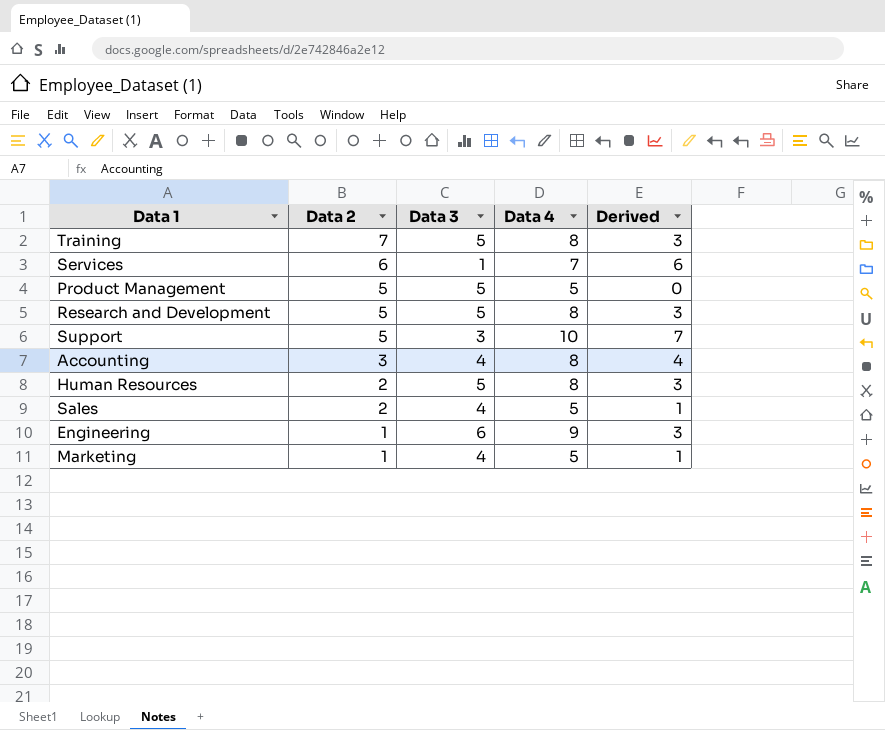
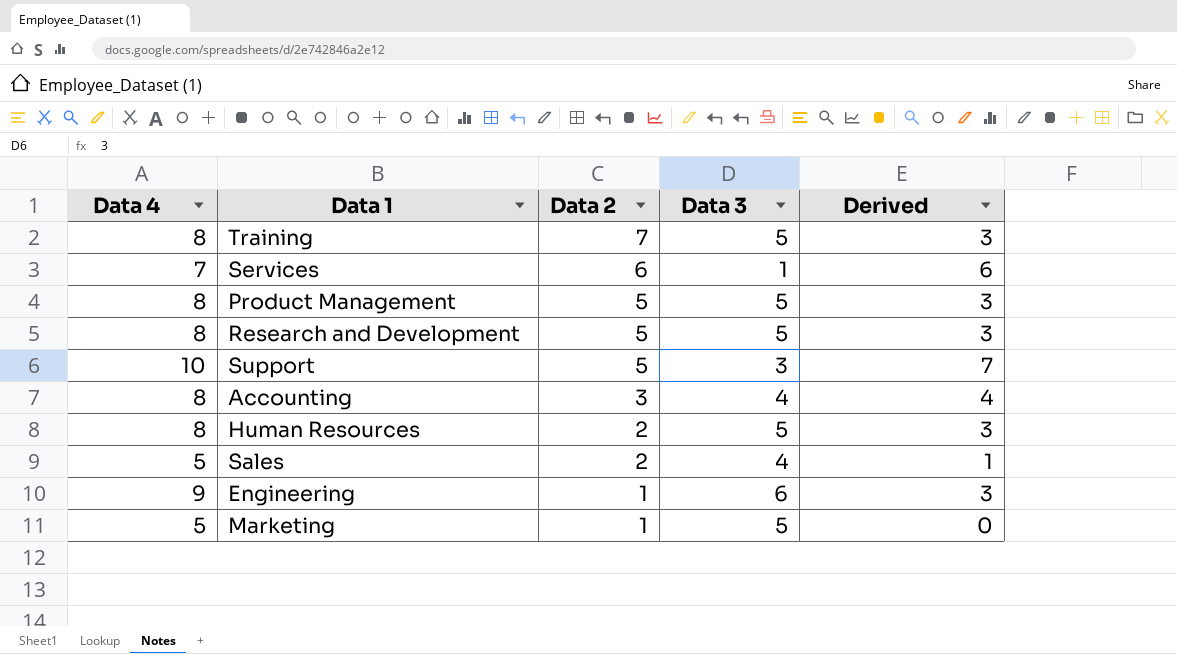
column Data 4 | position: 4 -> 1
Product Management | Data 4: 5 -> 8
Product Management | Derived: 0 -> 3
Marketing | Data 3: 4 -> 5
Marketing | Derived: 1 -> 0

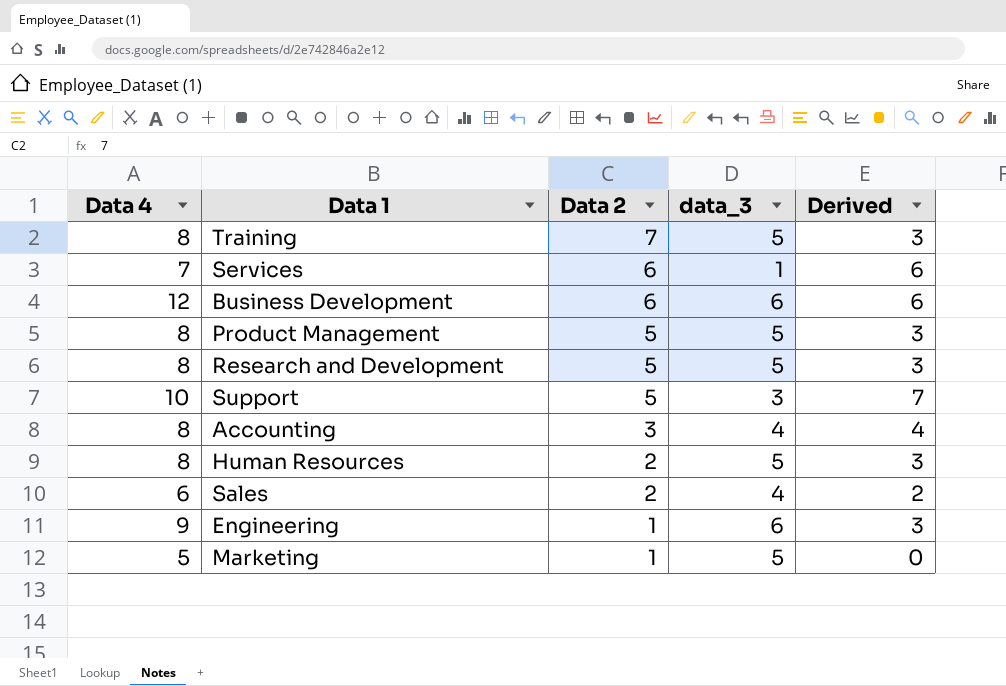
column name: Data 3 -> data_3
row Business Development: none -> 12 | 6 | 6 | 6
Sales | Data 4: 5 -> 6
Sales | Derived: 1 -> 2

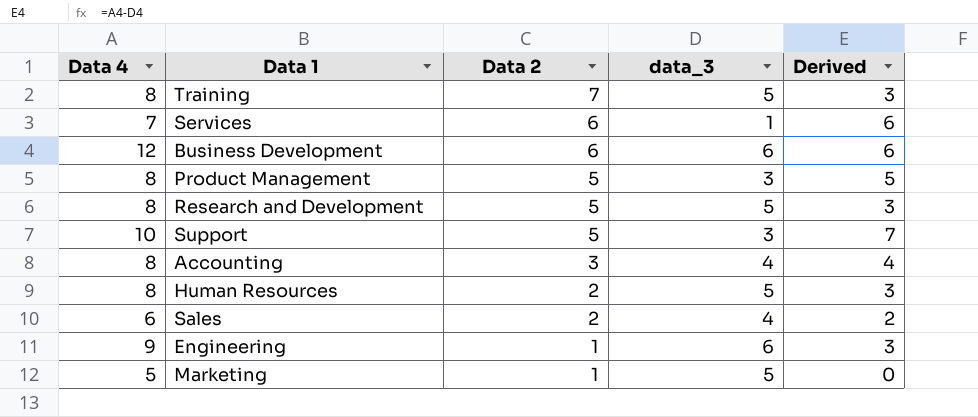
Product Management | data_3: 5 -> 3
Product Management | Derived: 3 -> 5

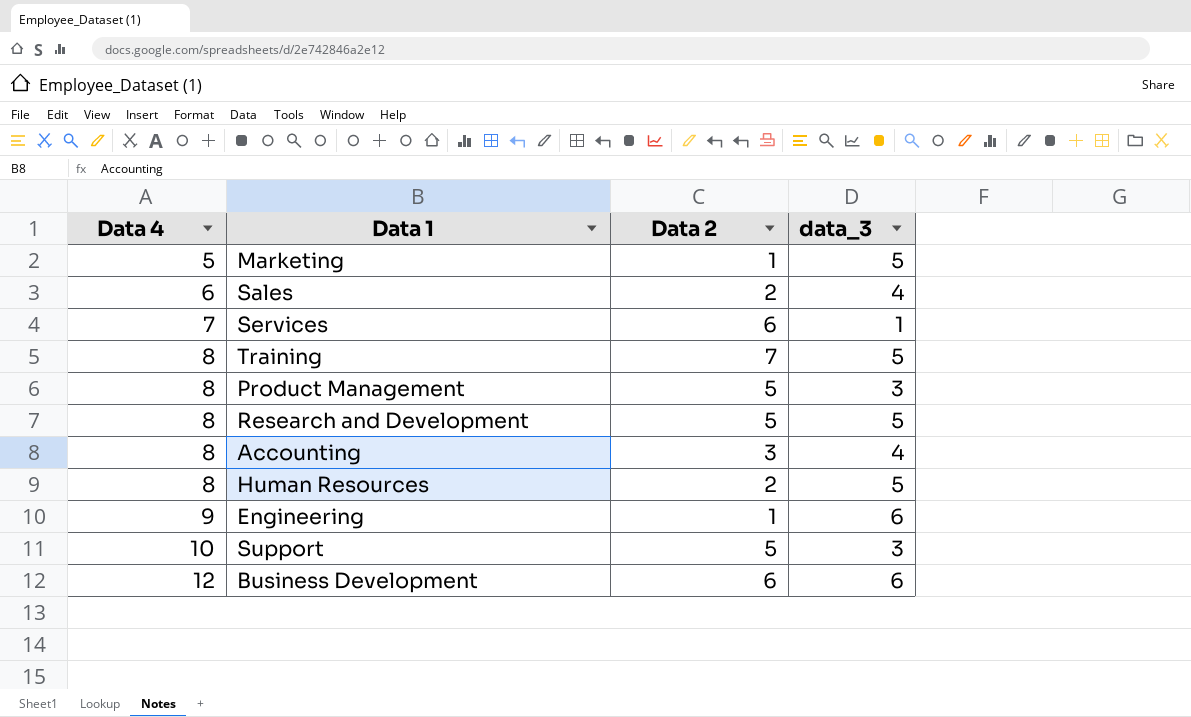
row order: Data 2 descending -> Data 4 ascending
column Derived | formula: [Data 4] - [data_3] -> none

